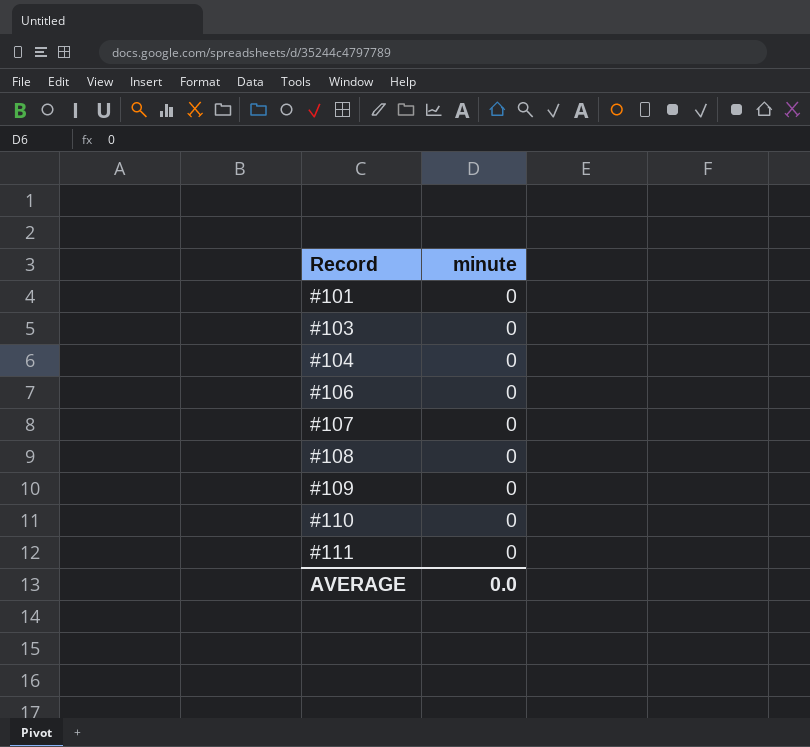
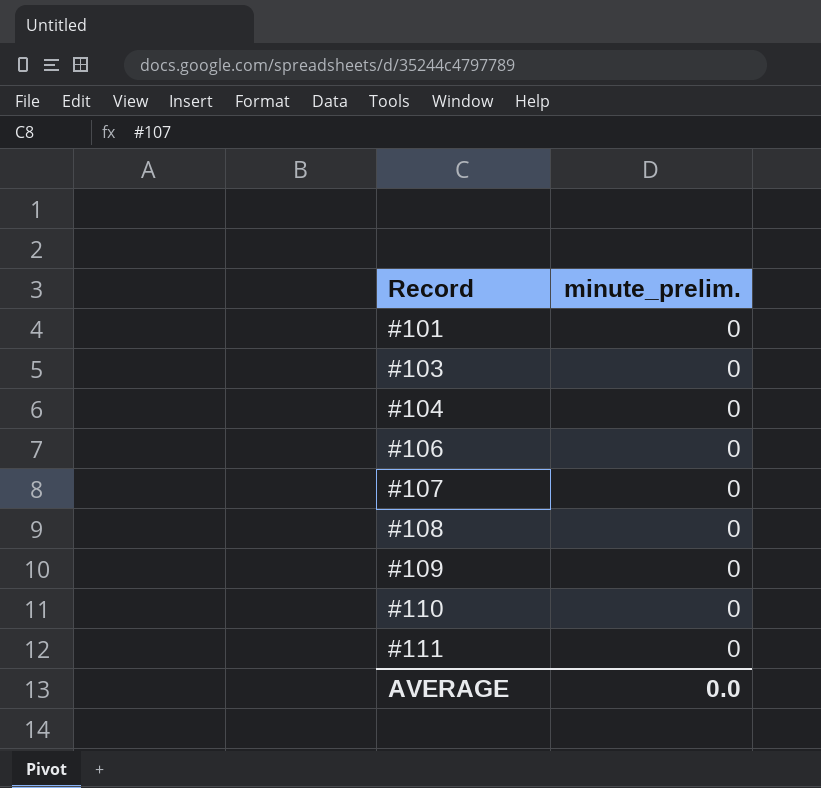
column name: minute -> minute_prelim.

